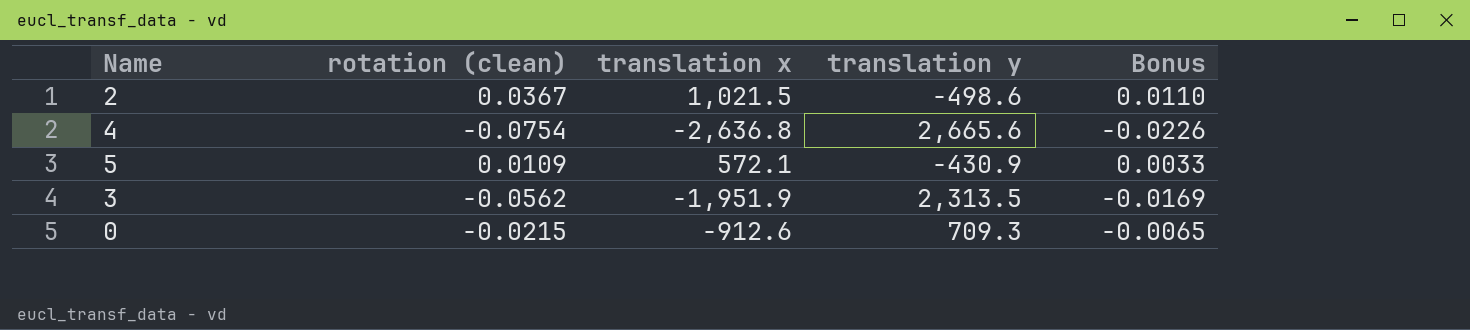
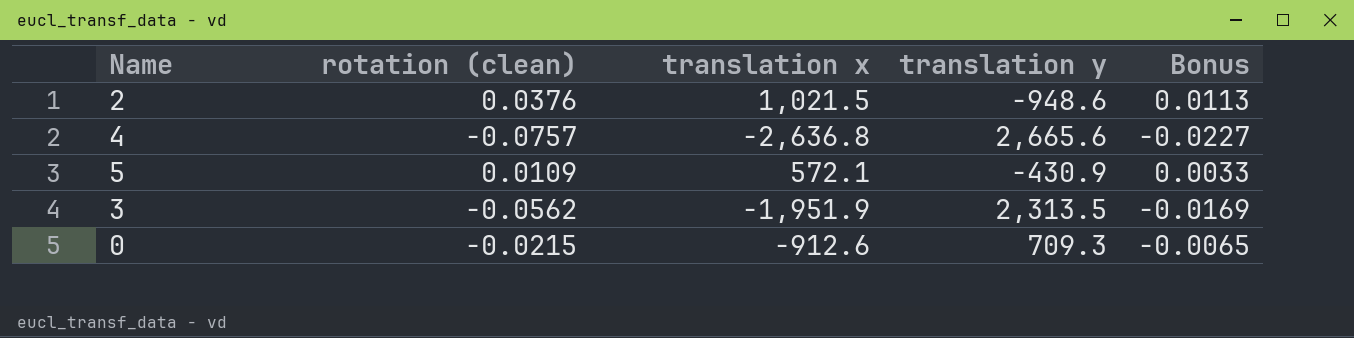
2 | rotation (clean): 0.0367 -> 0.0376
2 | translation y: -498.6 -> -948.6
2 | Bonus: 0.0110 -> 0.0113
4 | rotation (clean): -0.0754 -> -0.0757
4 | Bonus: -0.0226 -> -0.0227

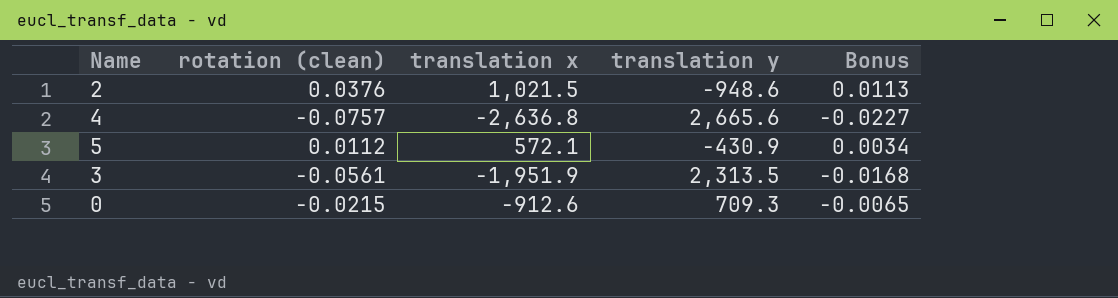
5 | rotation (clean): 0.0109 -> 0.0112
5 | Bonus: 0.0033 -> 0.0034
3 | rotation (clean): -0.0562 -> -0.0561
3 | Bonus: -0.0169 -> -0.0168

